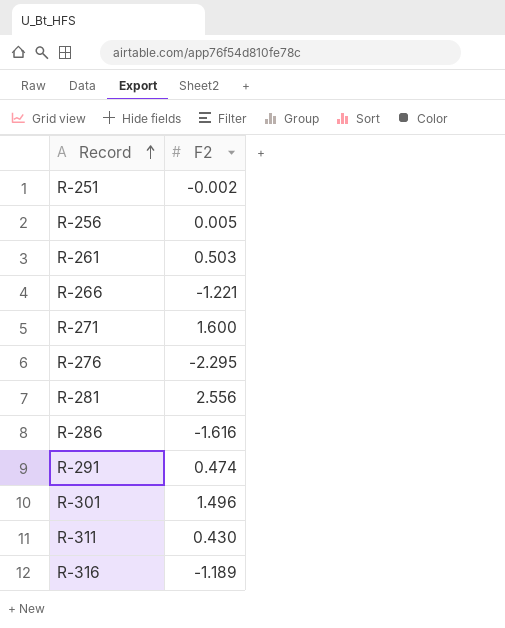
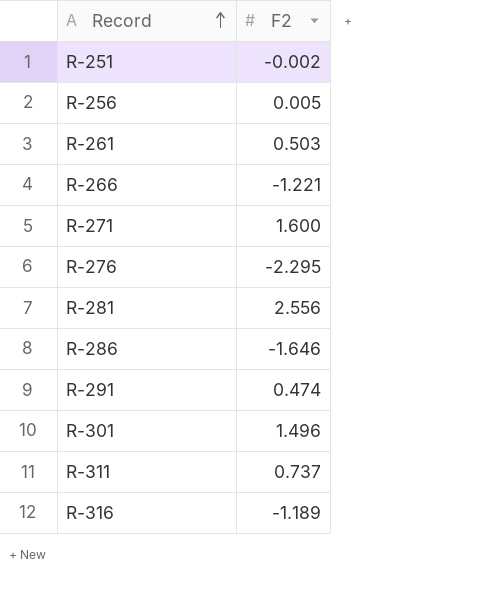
R-286 | F2: -1.616 -> -1.646
R-311 | F2: 0.430 -> 0.737

